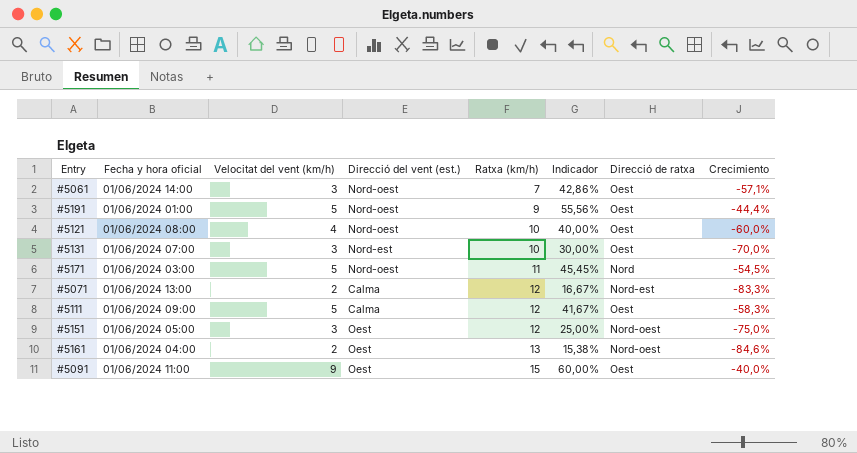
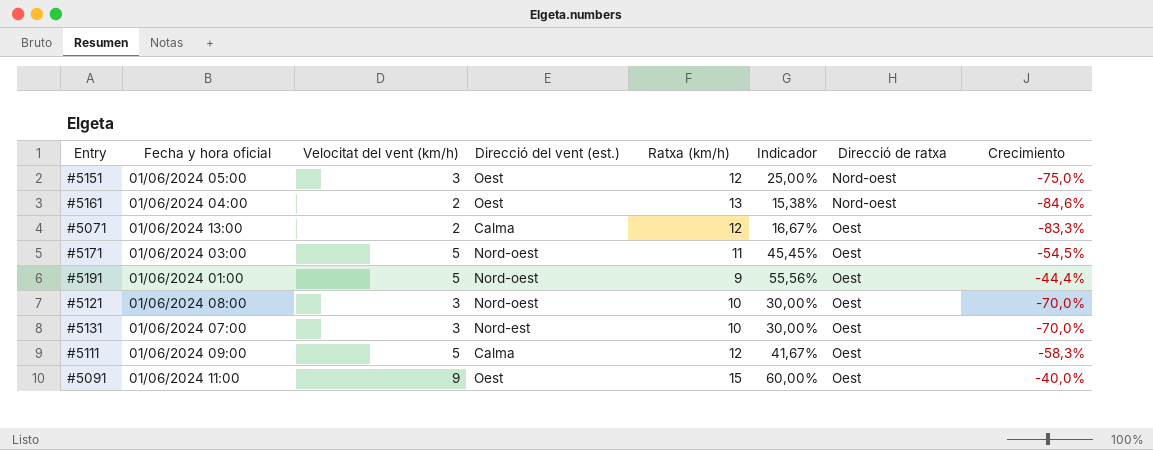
row order: Ratxa (km/h) ascending -> Direcció de ratxa ascending
row #5061: 01/06/2024 14:00 | 3 | Nord-oest | 7 | 42,86% | Oest | -57,1% -> none
#5071 | Direcció de ratxa: Nord-est -> Oest
#5171 | Direcció de ratxa: Nord -> Oest
#5121 | Velocitat del vent (km/h): 4 -> 3
#5121 | Indicador: 40,00% -> 30,00%
#5121 | Crecimiento: -60,0% -> -70,0%

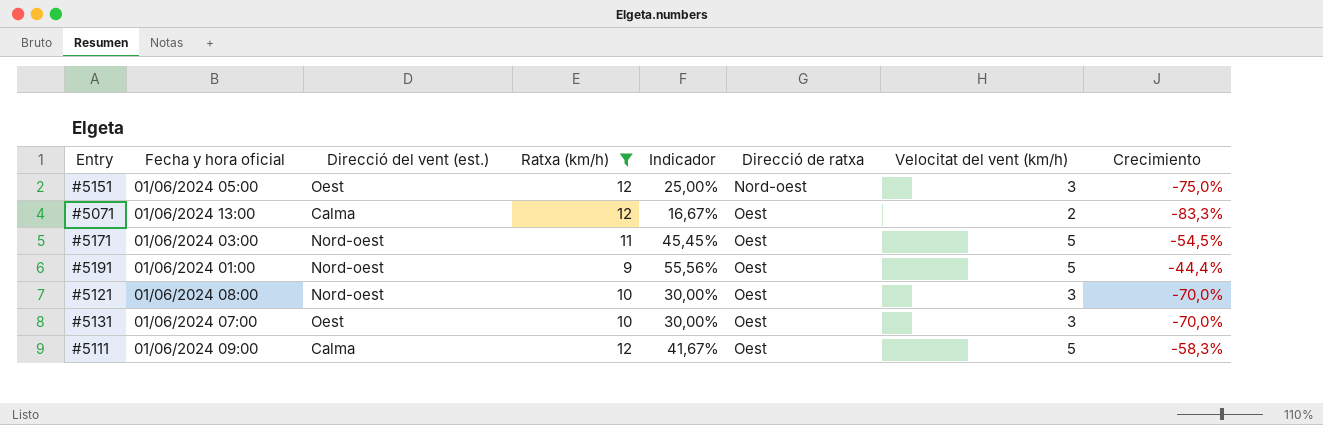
filter: none -> Ratxa (km/h) <= 12
column Velocitat del vent (km/h) | position: 3 -> 7
#5131 | Direcció del vent (est.): Nord-est -> Oest

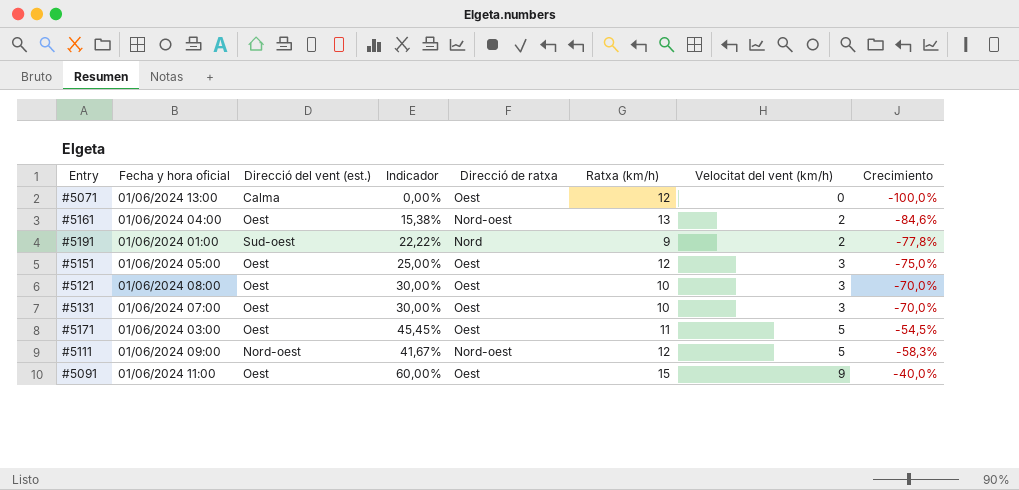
filter: Ratxa (km/h) <= 12 -> none
row order: Direcció de ratxa ascending -> Velocitat del vent (km/h) ascending
column Ratxa (km/h) | position: 4 -> 6
#5071 | Indicador: 16,67% -> 0,00%
#5071 | Velocitat del vent (km/h): 2 -> 0
#5071 | Crecimiento: -83,3% -> -100,0%
#5191 | Direcció del vent (est.): Nord-oest -> Sud-oest
#5191 | Indicador: 55,56% -> 22,22%
#5191 | Direcció de ratxa: Oest -> Nord
#5191 | Velocitat del vent (km/h): 5 -> 2
#5191 | Crecimiento: -44,4% -> -77,8%
#5151 | Direcció de ratxa: Nord-oest -> Oest
#5121 | Direcció del vent (est.): Nord-oest -> Oest
#5171 | Direcció del vent (est.): Nord-oest -> Oest
#5111 | Direcció del vent (est.): Calma -> Nord-oest
#5111 | Direcció de ratxa: Oest -> Nord-oest

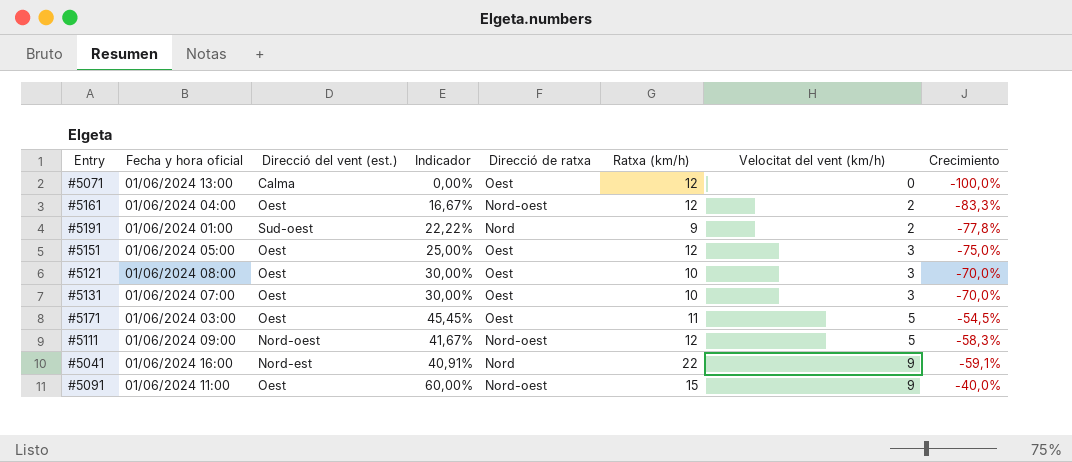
#5161 | Indicador: 15,38% -> 16,67%
#5161 | Ratxa (km/h): 13 -> 12
#5161 | Crecimiento: -84,6% -> -83,3%
row #5041: none -> 01/06/2024 16:00 | Nord-est | 40,91% | Nord | 22 | 9 | -59,1%
#5091 | Direcció de ratxa: Oest -> Nord-oest

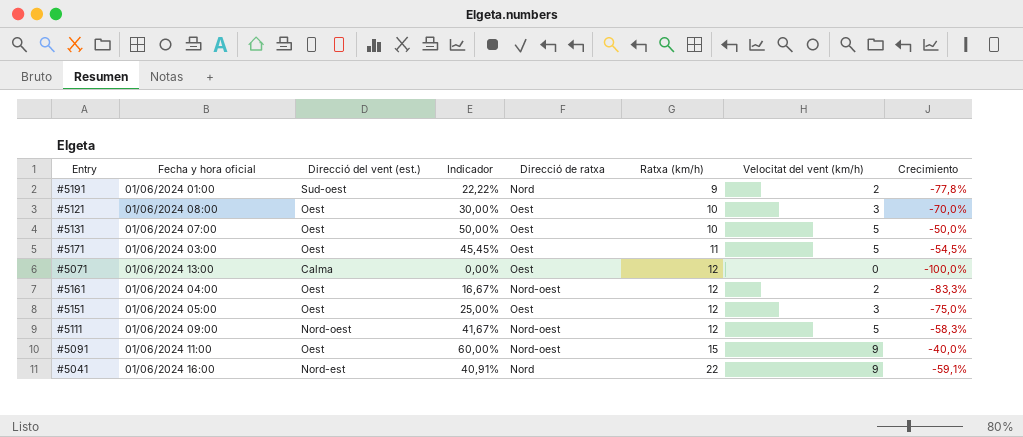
row order: Velocitat del vent (km/h) ascending -> Ratxa (km/h) ascending
#5131 | Indicador: 30,00% -> 50,00%
#5131 | Velocitat del vent (km/h): 3 -> 5
#5131 | Crecimiento: -70,0% -> -50,0%

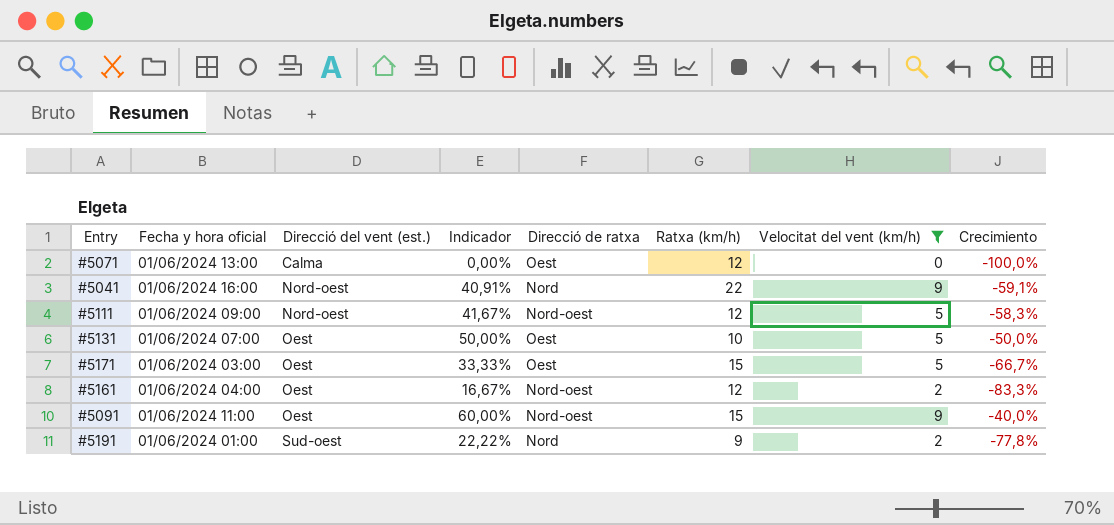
filter: none -> Velocitat del vent (km/h) != 3
row order: Ratxa (km/h) ascending -> Direcció del vent (est.) ascending
#5041 | Direcció del vent (est.): Nord-est -> Nord-oest
#5171 | Indicador: 45,45% -> 33,33%
#5171 | Ratxa (km/h): 11 -> 15
#5171 | Crecimiento: -54,5% -> -66,7%

